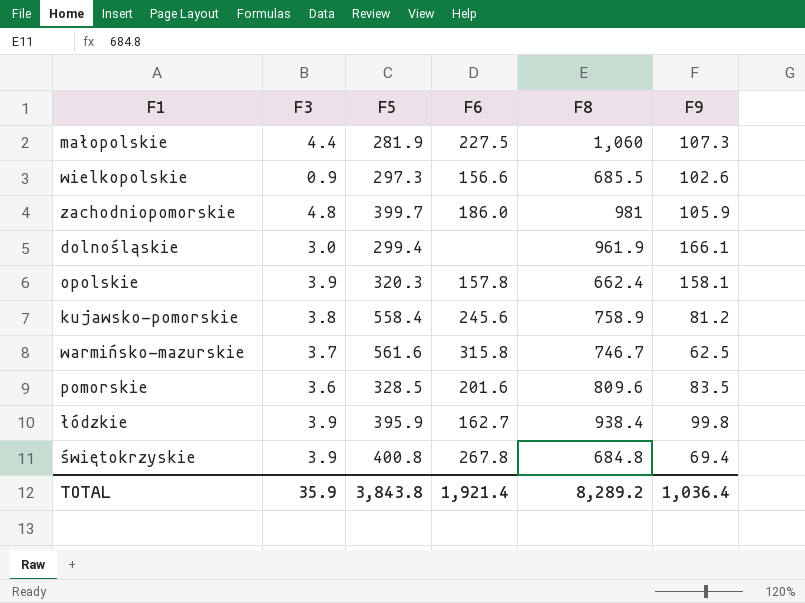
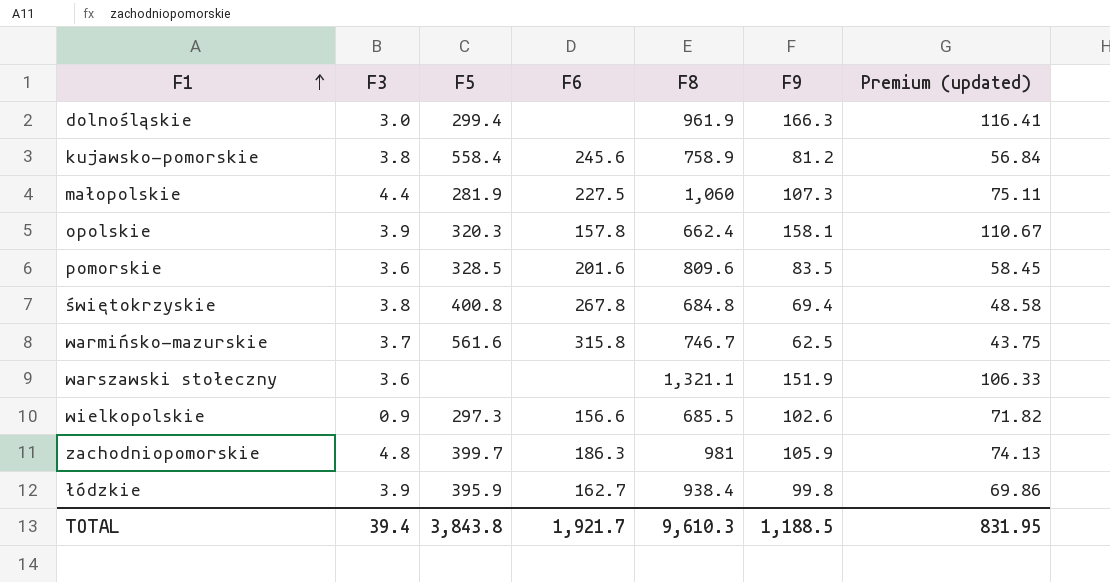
row order: none -> F1 ascending
column Premium (updated) | formula: none -> [F9] * 0.7
dolnośląskie | F9: 166.1 -> 166.3
świętokrzyskie | F3: 3.9 -> 3.8
row warszawski stołeczny: none -> 3.6 | none | none | 1,321.1 | 151.9 | 106.33
zachodniopomorskie | F6: 186.0 -> 186.3
TOTAL | F3: 35.9 -> 39.4
TOTAL | F6: 1,921.4 -> 1,921.7
TOTAL | F8: 8,289.2 -> 9,610.3
TOTAL | F9: 1,036.4 -> 1,188.5

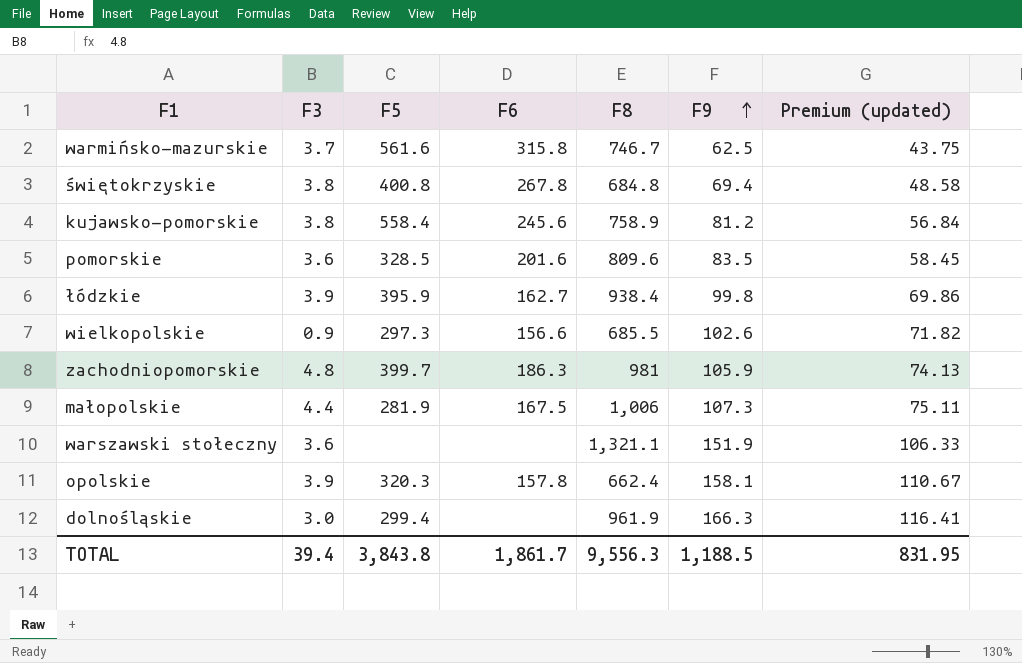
row order: F1 ascending -> F9 ascending
małopolskie | F6: 227.5 -> 167.5
małopolskie | F8: 1,060 -> 1,006
TOTAL | F6: 1,921.7 -> 1,861.7
TOTAL | F8: 9,610.3 -> 9,556.3

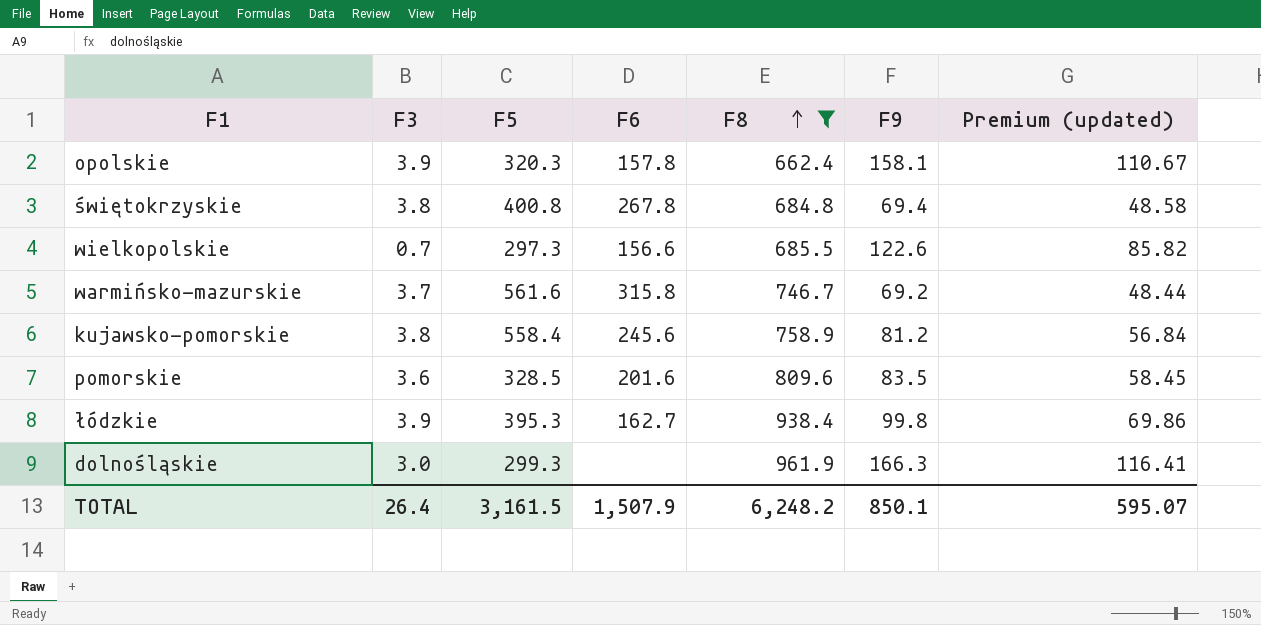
filter: none -> F8 <= 961.9
row order: F9 ascending -> F8 ascending
wielkopolskie | F3: 0.9 -> 0.7
wielkopolskie | F9: 102.6 -> 122.6
wielkopolskie | Premium (updated): 71.82 -> 85.82
warmińsko-mazurskie | F9: 62.5 -> 69.2
warmińsko-mazurskie | Premium (updated): 43.75 -> 48.44
łódzkie | F5: 395.9 -> 395.3
dolnośląskie | F5: 299.4 -> 299.3
TOTAL | F3: 39.4 -> 26.4
TOTAL | F5: 3,843.8 -> 3,161.5
TOTAL | F6: 1,861.7 -> 1,507.9
TOTAL | F8: 9,556.3 -> 6,248.2
TOTAL | F9: 1,188.5 -> 850.1
TOTAL | Premium (updated): 831.95 -> 595.07

